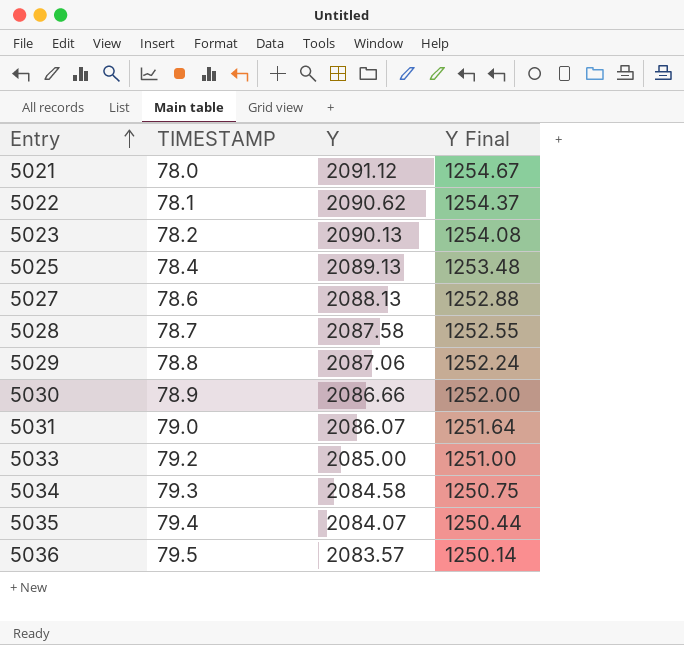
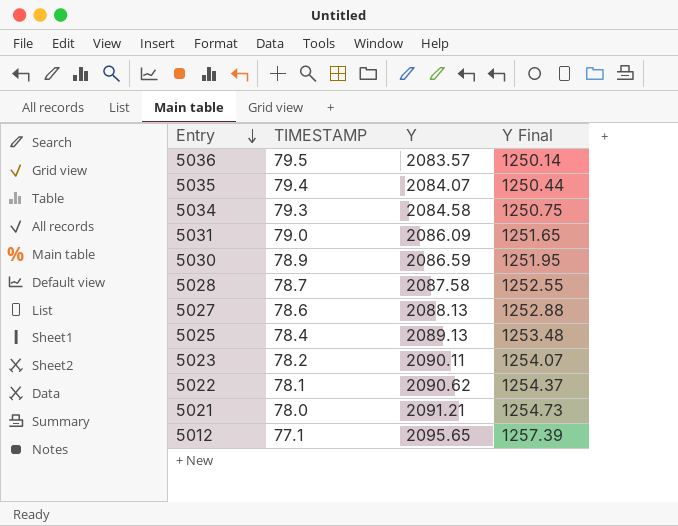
row order: Entry ascending -> Entry descending
row 5029: 78.8 | 2087.06 | 1252.24 -> none
row 5033: 79.2 | 2085.00 | 1251.00 -> none
5031 | Y: 2086.07 -> 2086.09
5031 | Y Final: 1251.64 -> 1251.65
5030 | Y: 2086.66 -> 2086.59
5030 | Y Final: 1252.00 -> 1251.95
5023 | Y: 2090.13 -> 2090.11
5023 | Y Final: 1254.08 -> 1254.07
5021 | Y: 2091.12 -> 2091.21
5021 | Y Final: 1254.67 -> 1254.73
row 5012: none -> 77.1 | 2095.65 | 1257.39

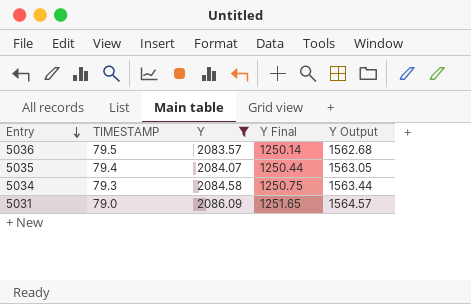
filter: none -> Y <= 2086.09
column Y Output | formula: none -> [Y] * 0.75

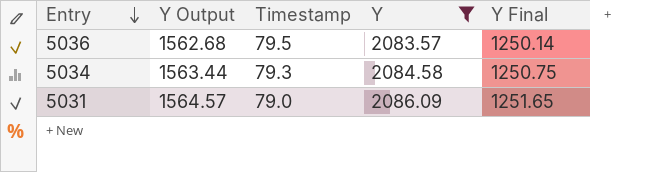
column Y Output | position: 5 -> 2
column name: TIMESTAMP -> Timestamp
row 5035: 79.4 | 2084.07 | 1250.44 | 1563.05 -> none

